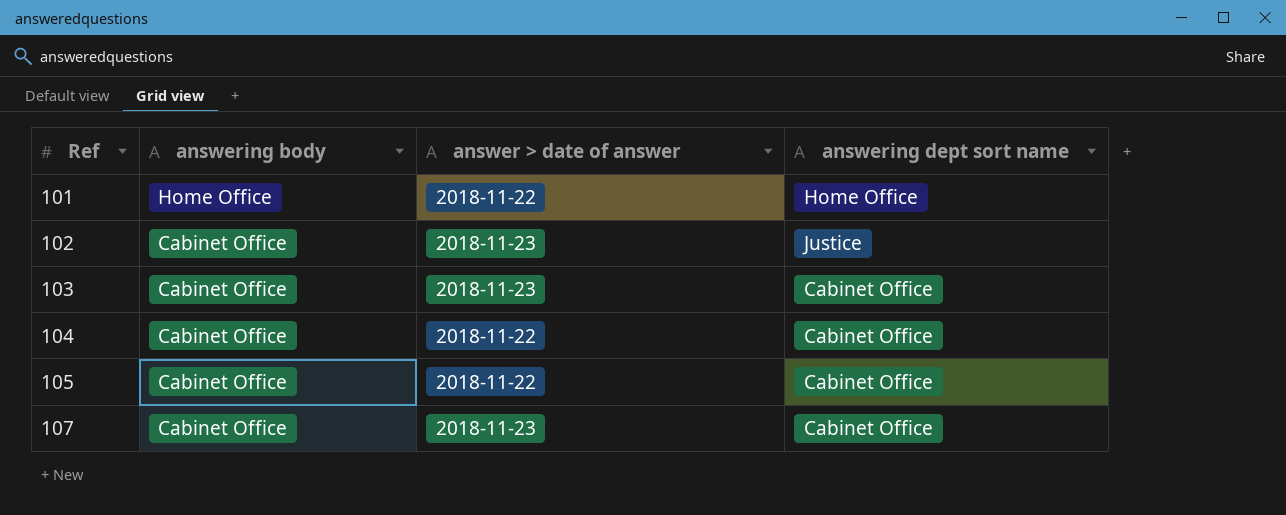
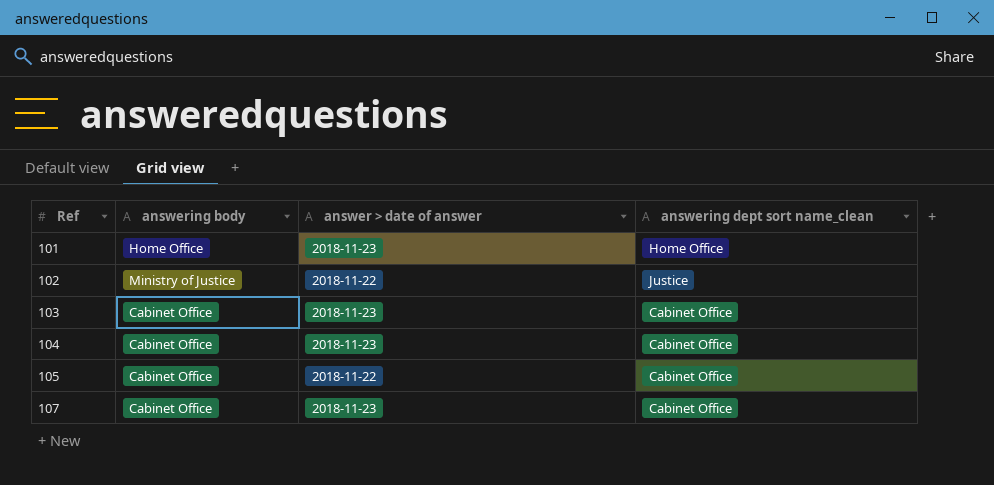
column name: answering dept sort name -> answering dept sort name_clean
101 | answer > date of answer: 2018-11-22 -> 2018-11-23
102 | answering body: Cabinet Office -> Ministry of Justice
102 | answer > date of answer: 2018-11-23 -> 2018-11-22
104 | answer > date of answer: 2018-11-22 -> 2018-11-23

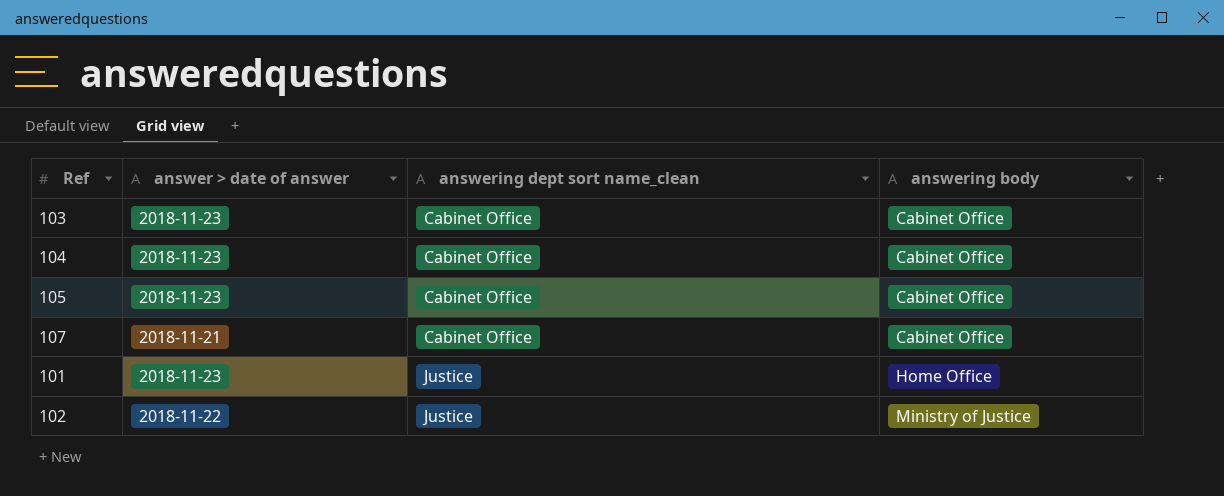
row order: Ref ascending -> answering dept sort name_clean ascending
column answering body | position: 2 -> 4
105 | answer > date of answer: 2018-11-22 -> 2018-11-23
107 | answer > date of answer: 2018-11-23 -> 2018-11-21
101 | answering dept sort name_clean: Home Office -> Justice

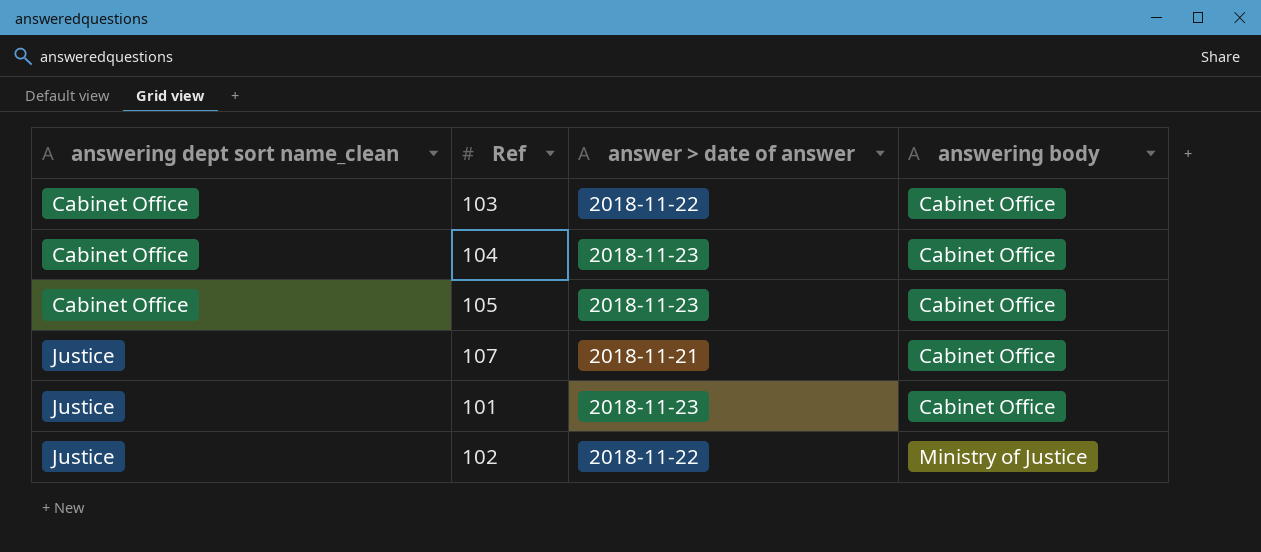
column answering dept sort name_clean | position: 3 -> 1
103 | answer > date of answer: 2018-11-23 -> 2018-11-22
107 | answering dept sort name_clean: Cabinet Office -> Justice
101 | answering body: Home Office -> Cabinet Office

